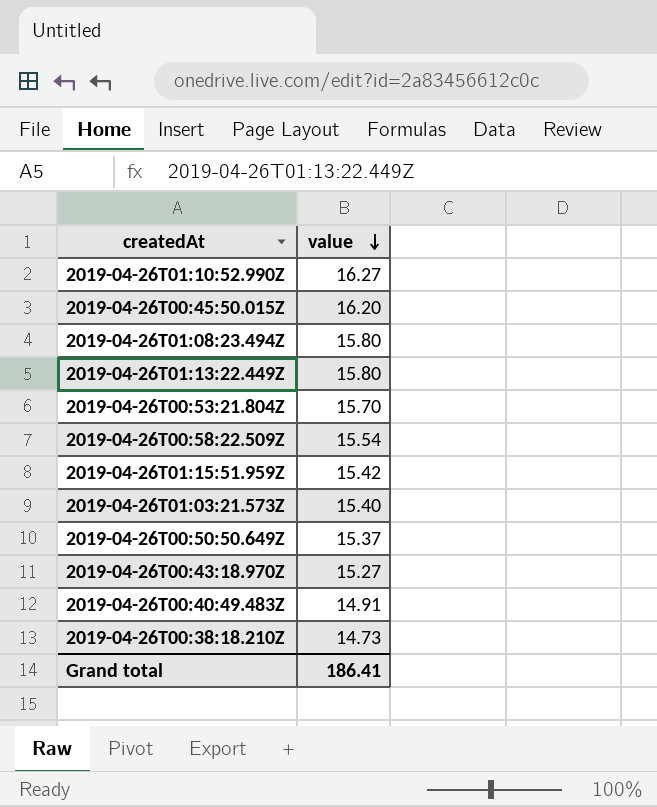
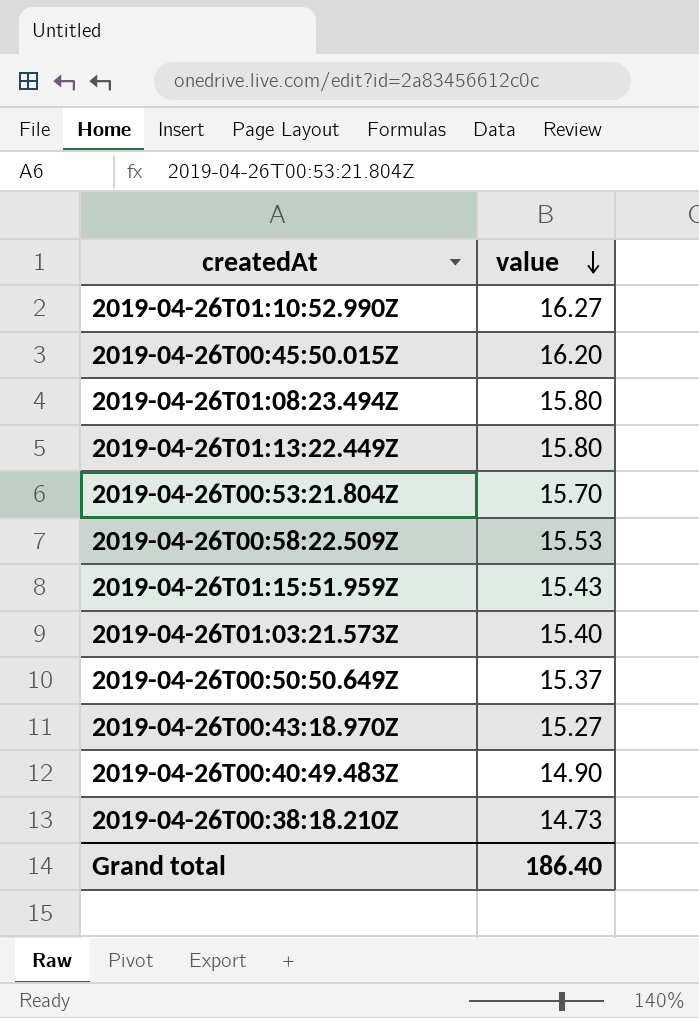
2019-04-26T00:58:22.509Z | value: 15.54 -> 15.53
2019-04-26T01:15:51.959Z | value: 15.42 -> 15.43
2019-04-26T00:40:49.483Z | value: 14.91 -> 14.90
Grand total | value: 186.41 -> 186.40

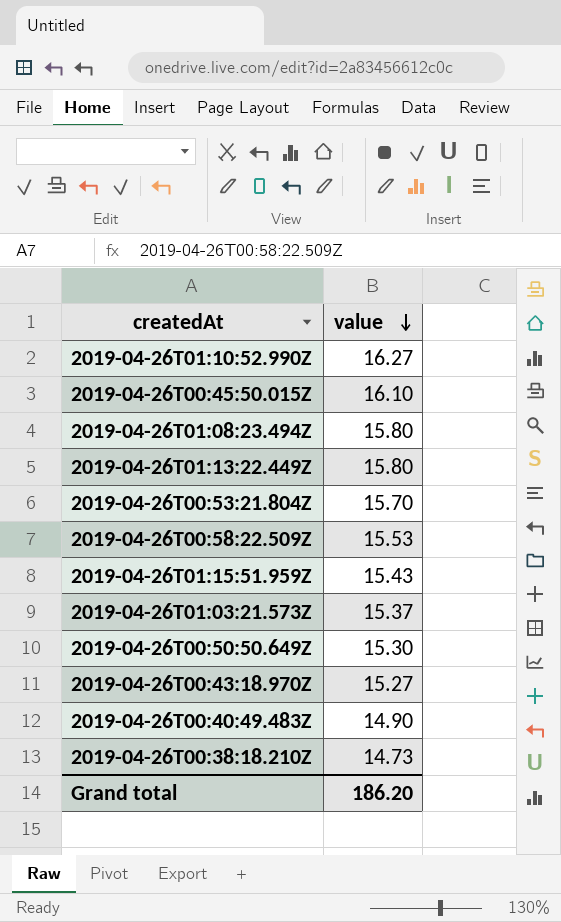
2019-04-26T00:45:50.015Z | value: 16.20 -> 16.10
2019-04-26T01:03:21.573Z | value: 15.40 -> 15.37
2019-04-26T00:50:50.649Z | value: 15.37 -> 15.30
Grand total | value: 186.40 -> 186.20

